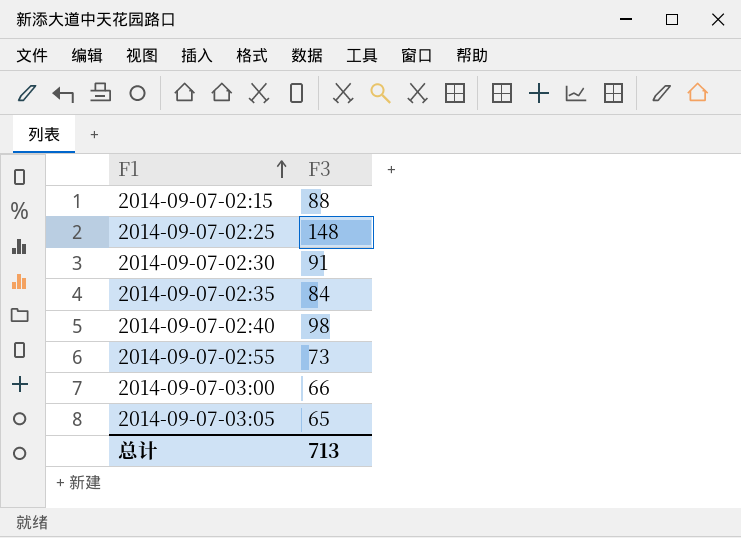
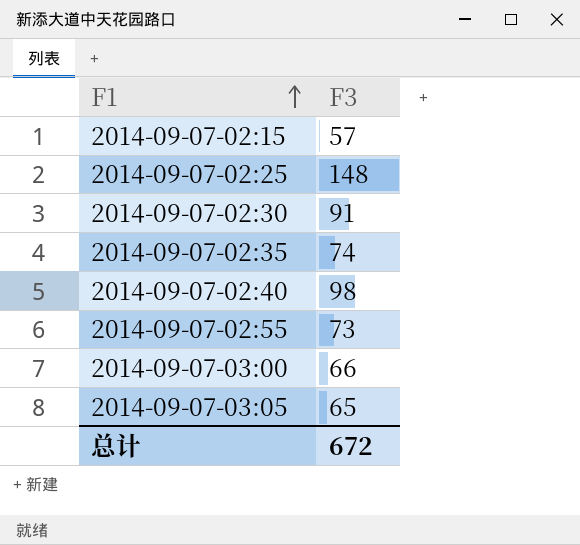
2014-09-07-02:15 | F3: 88 -> 57
2014-09-07-02:35 | F3: 84 -> 74
总计 | F3: 713 -> 672

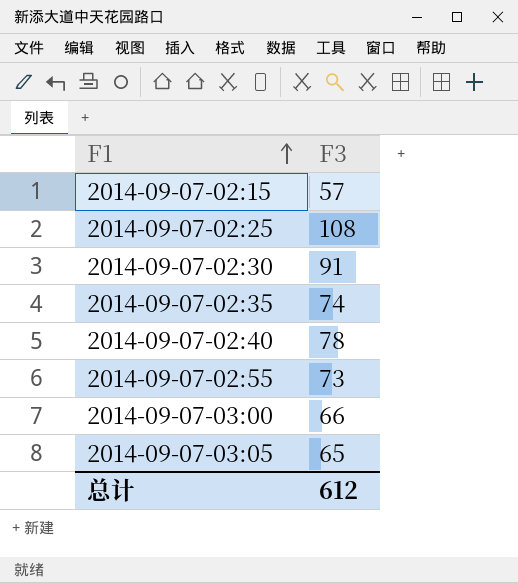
2014-09-07-02:25 | F3: 148 -> 108
2014-09-07-02:40 | F3: 98 -> 78
总计 | F3: 672 -> 612

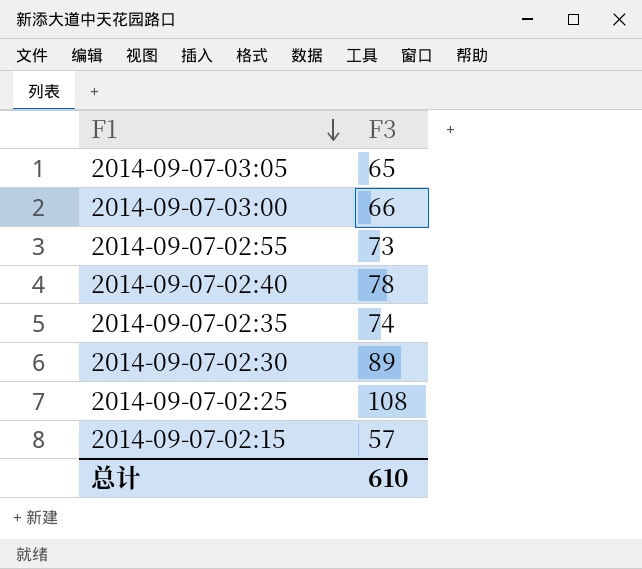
row order: F1 ascending -> F1 descending
2014-09-07-02:30 | F3: 91 -> 89
总计 | F3: 612 -> 610

